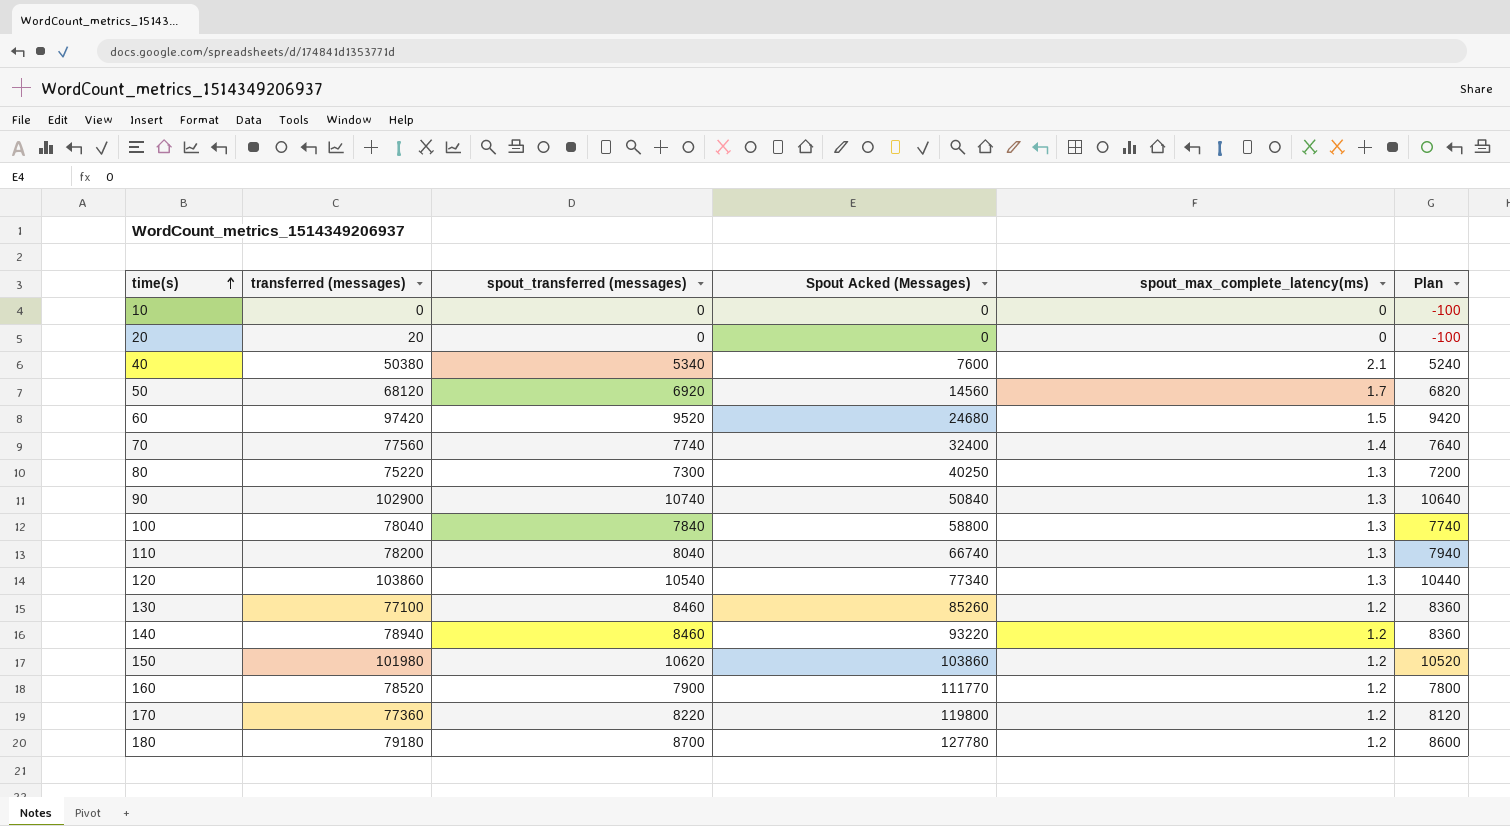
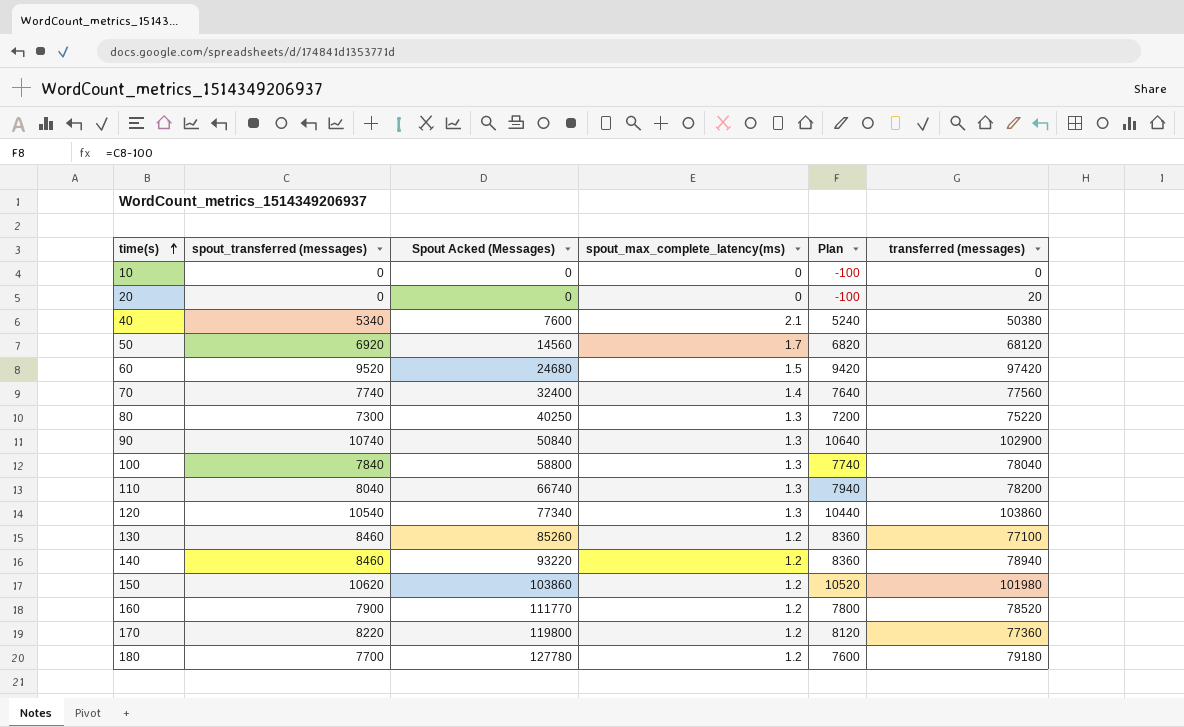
column transferred (messages) | position: 2 -> 6
180 | spout_transferred (messages): 8700 -> 7700
180 | Plan: 8600 -> 7600

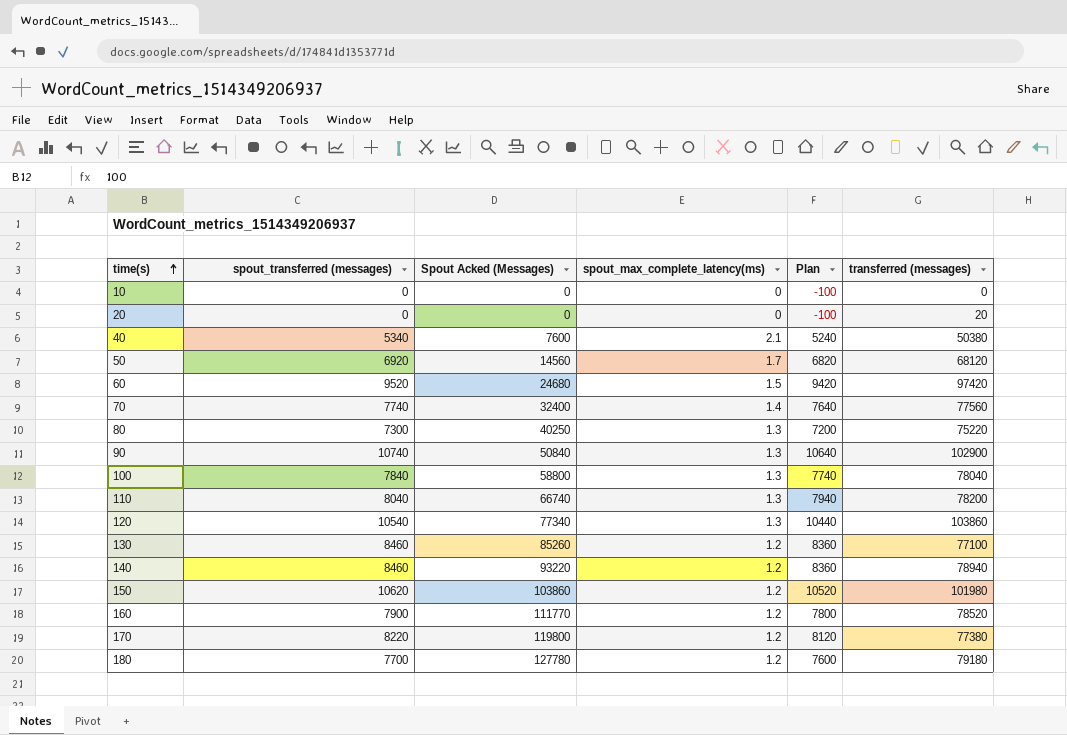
170 | transferred (messages): 77360 -> 77380

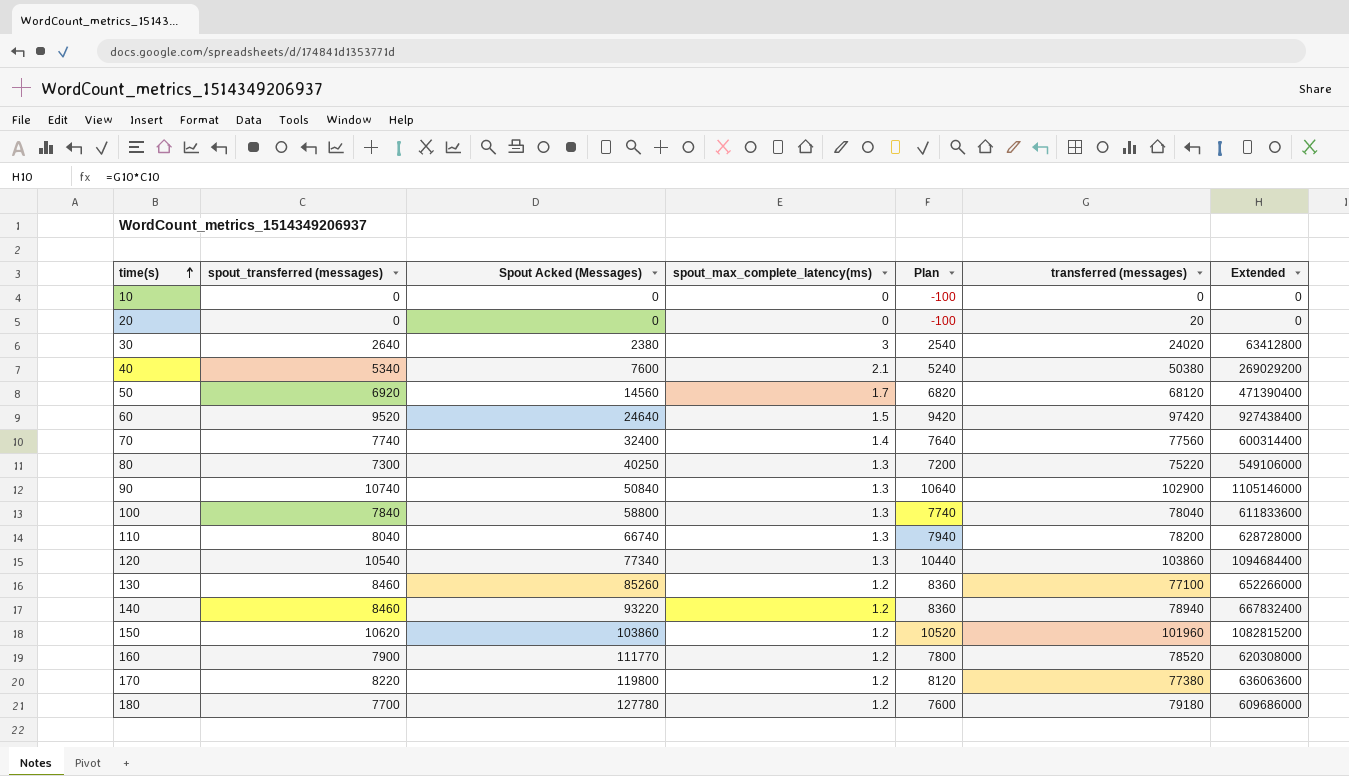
column Extended | formula: none -> [spout_transferred (messages)] * [transferred (messages)]
row 30: none -> 2640 | 2380 | 3 | 2540 | 24020 | 63412800
60 | Spout Acked (Messages): 24680 -> 24640
150 | transferred (messages): 101980 -> 101960

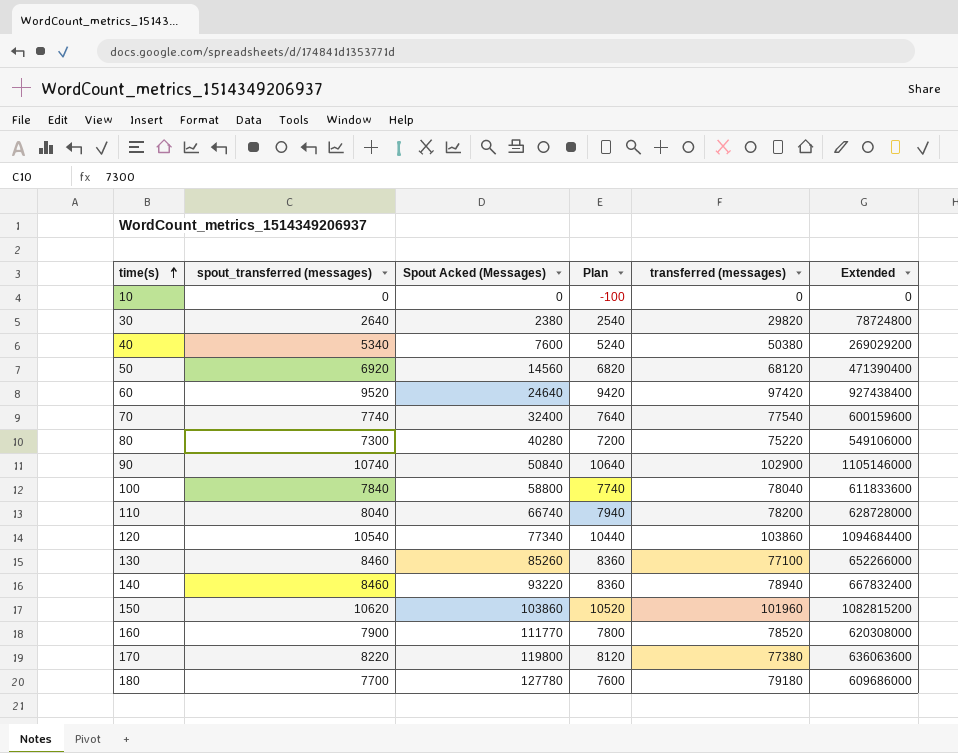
column spout_max_complete_latency(ms) | position: 4 -> none
row 20: 0 | 0 | 0 | -100 | 20 | 0 -> none
30 | transferred (messages): 24020 -> 29820
30 | Extended: 63412800 -> 78724800
70 | transferred (messages): 77560 -> 77540
70 | Extended: 600314400 -> 600159600
80 | Spout Acked (Messages): 40250 -> 40280

